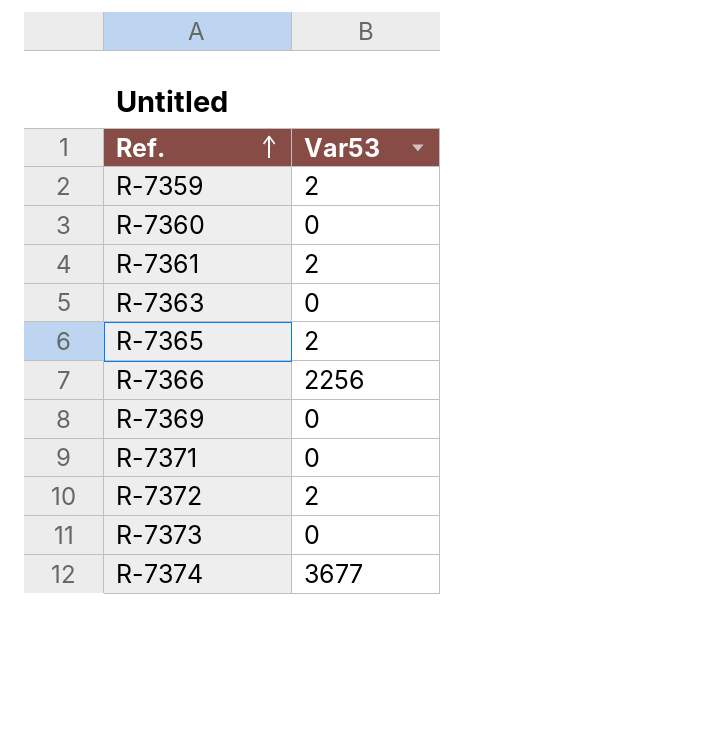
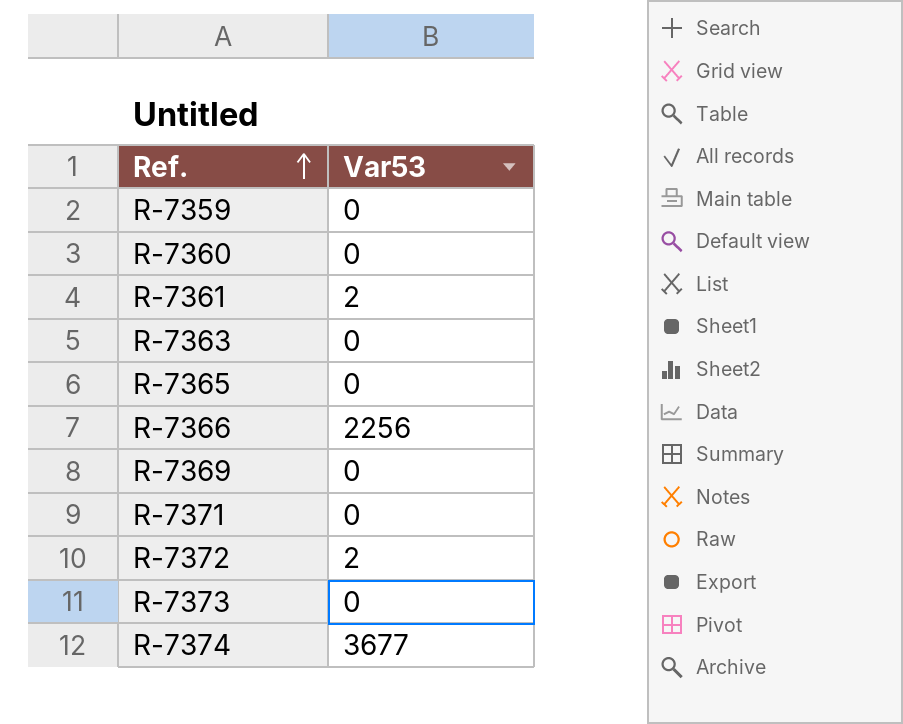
R-7359 | Var53: 2 -> 0
R-7365 | Var53: 2 -> 0

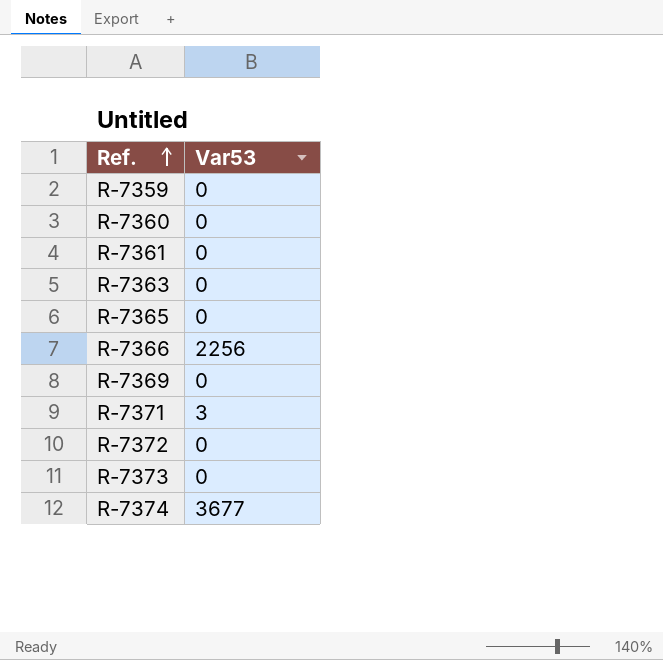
R-7361 | Var53: 2 -> 0
R-7371 | Var53: 0 -> 3
R-7372 | Var53: 2 -> 0

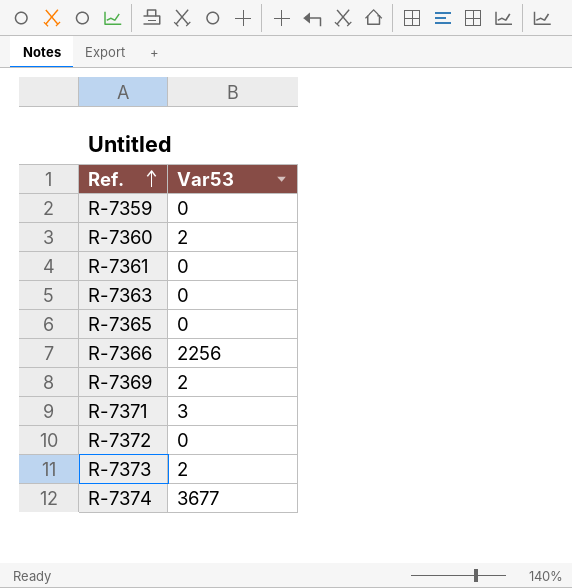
R-7360 | Var53: 0 -> 2
R-7369 | Var53: 0 -> 2
R-7373 | Var53: 0 -> 2

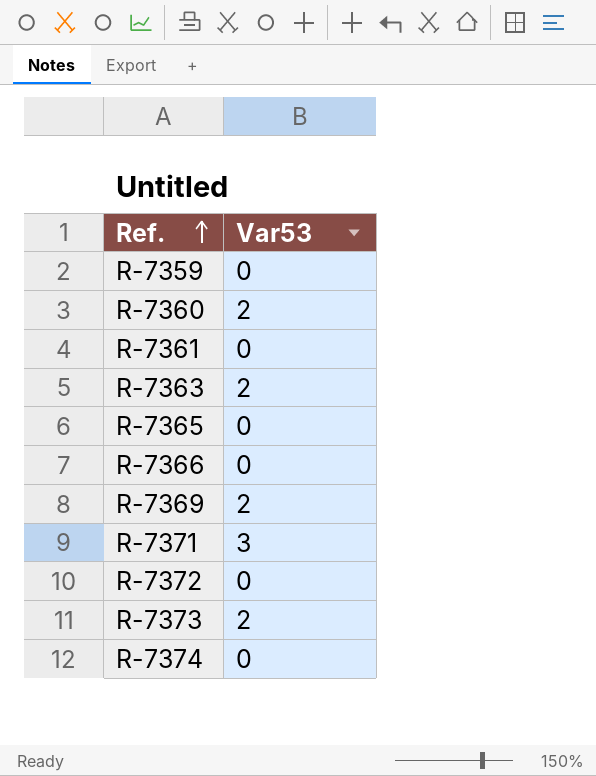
R-7363 | Var53: 0 -> 2
R-7366 | Var53: 2256 -> 0
R-7374 | Var53: 3677 -> 0

